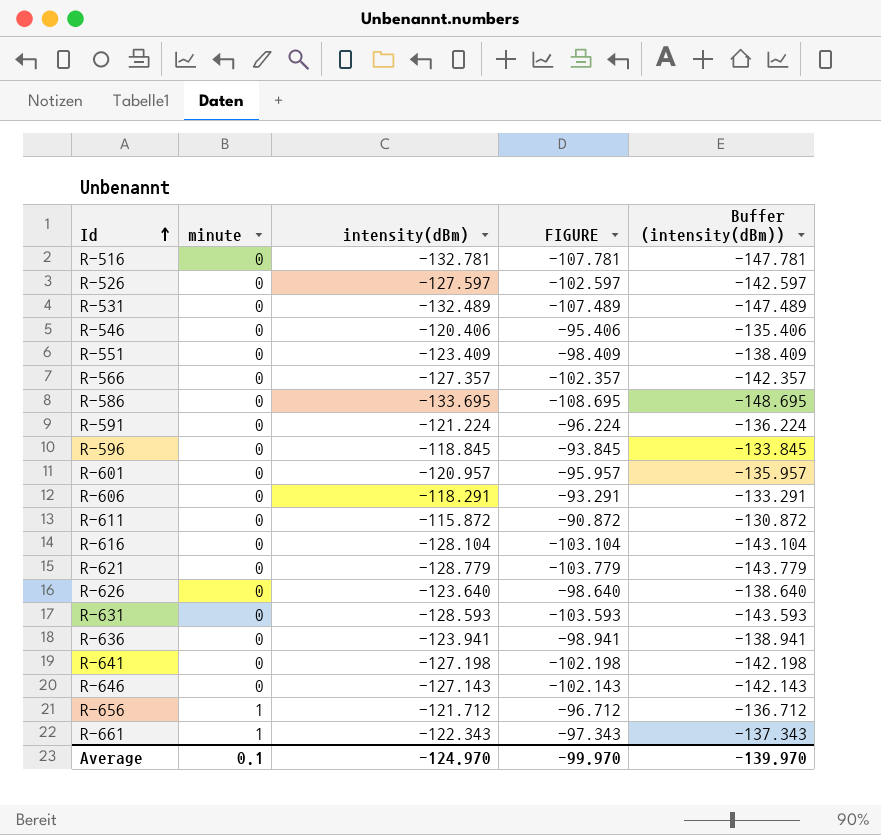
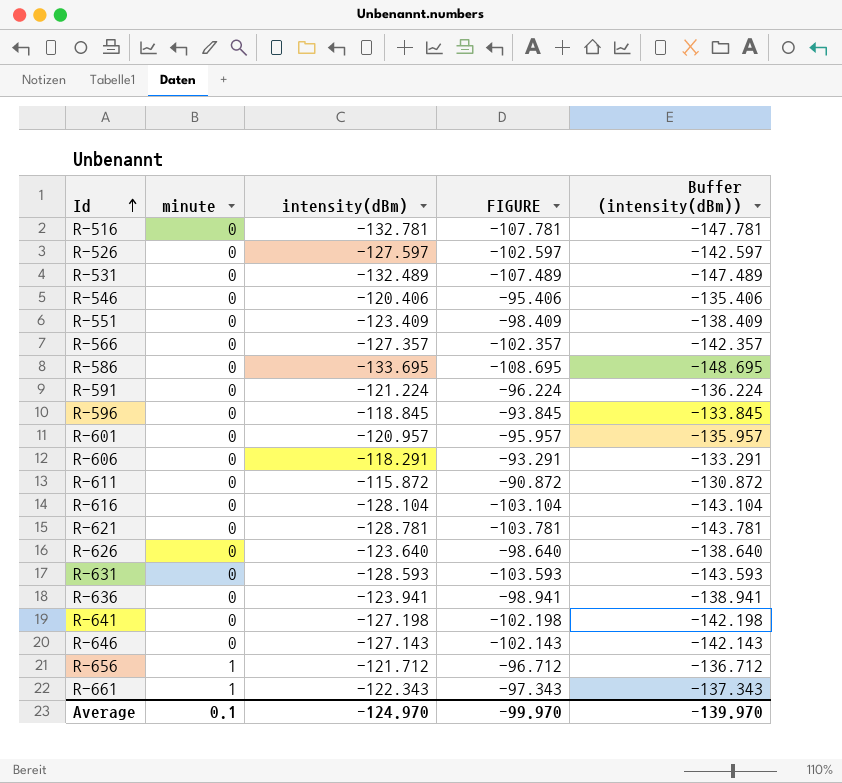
R-621 | intensity(dBm): -128.779 -> -128.781
R-621 | FIGURE: -103.779 -> -103.781
R-621 | Buffer (intensity(dBm)): -143.779 -> -143.781

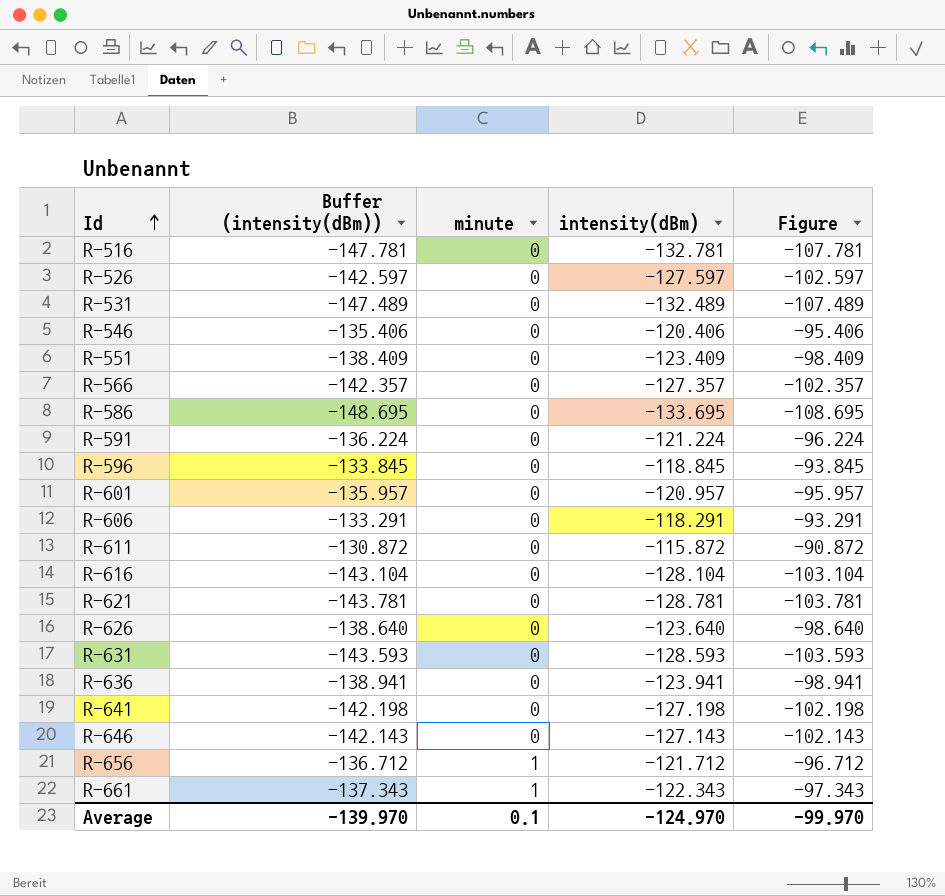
column Buffer (intensity(dBm)) | position: 5 -> 2
column name: FIGURE -> Figure

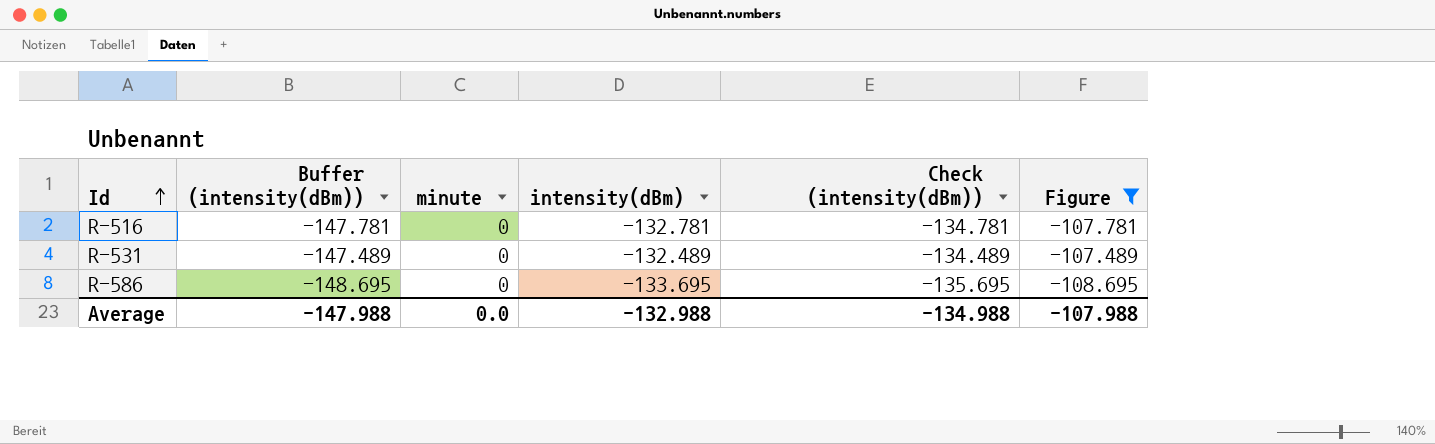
filter: none -> Figure <= -107.489
column Check (intensity(dBm)) | formula: none -> [intensity(dBm)] - 2
Average | Buffer (intensity(dBm)): -139.970 -> -147.988
Average | minute: 0.1 -> 0.0
Average | intensity(dBm): -124.970 -> -132.988
Average | Figure: -99.970 -> -107.988

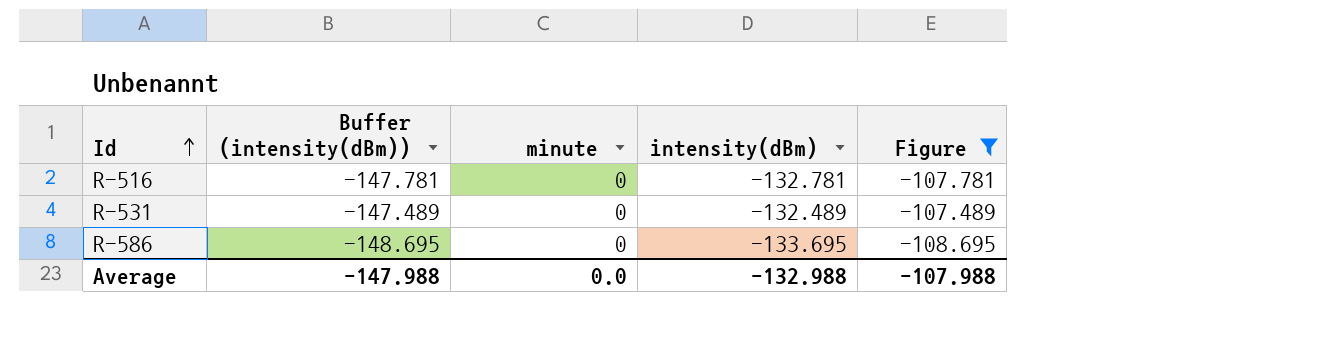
column Check (intensity(dBm)) | formula: [intensity(dBm)] - 2 -> none

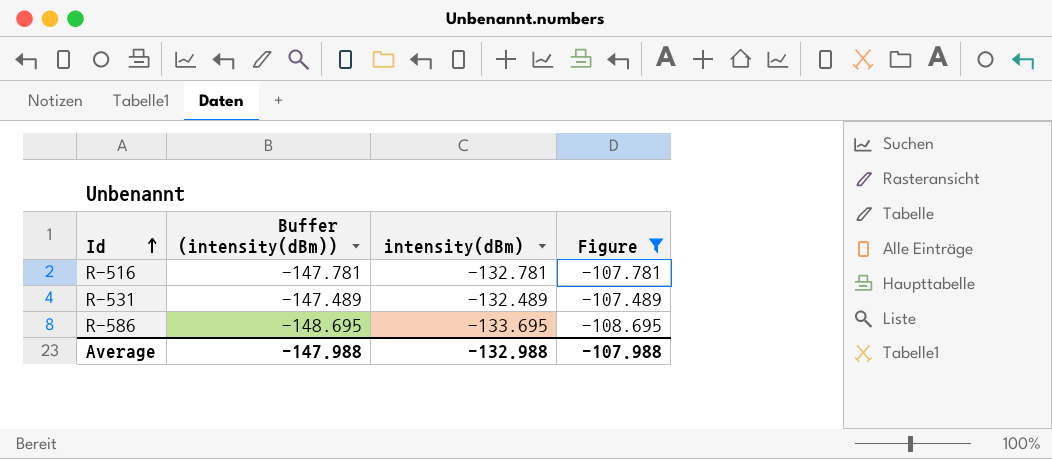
column minute | position: 3 -> none

